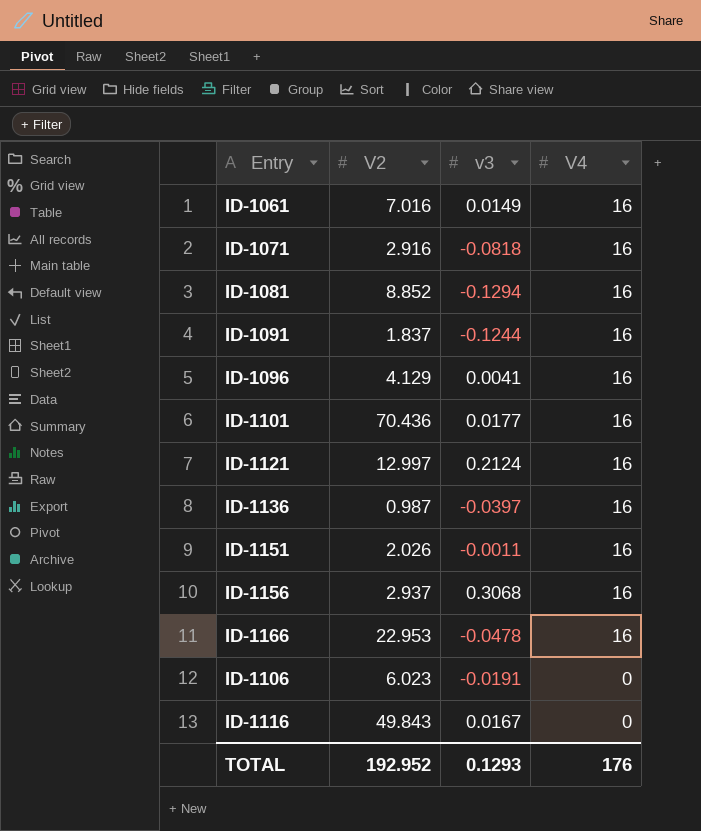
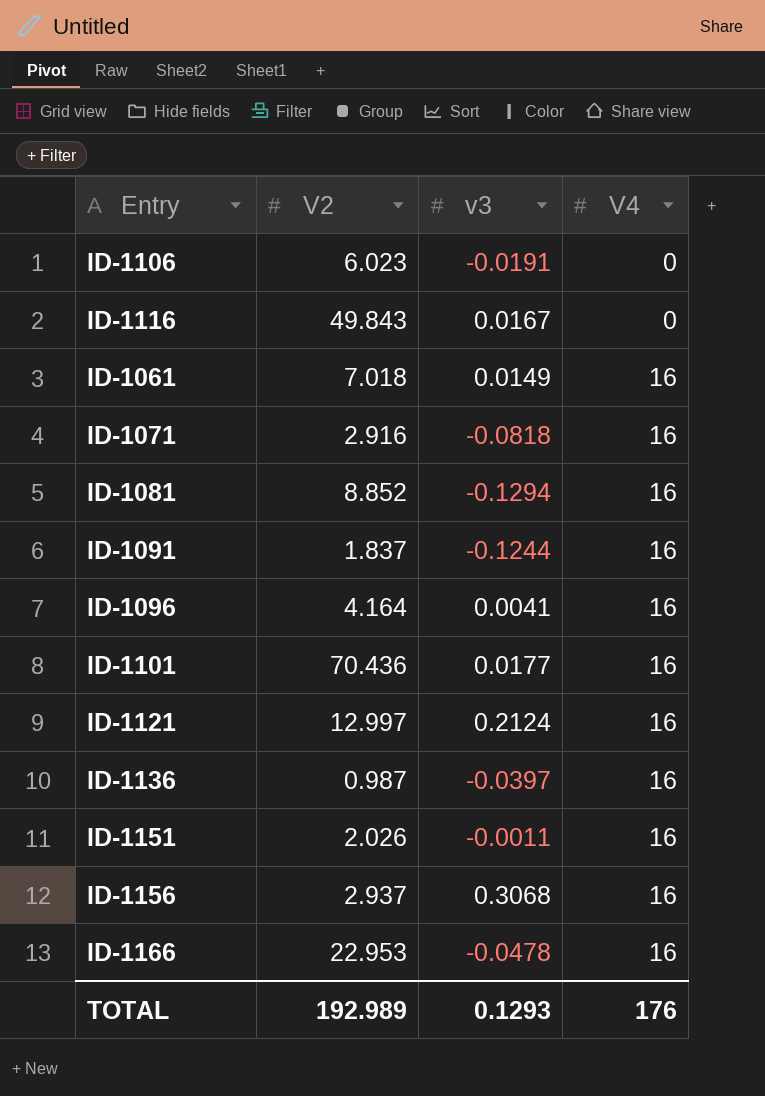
row order: V4 descending -> V4 ascending
ID-1061 | V2: 7.016 -> 7.018
ID-1096 | V2: 4.129 -> 4.164
TOTAL | V2: 192.952 -> 192.989

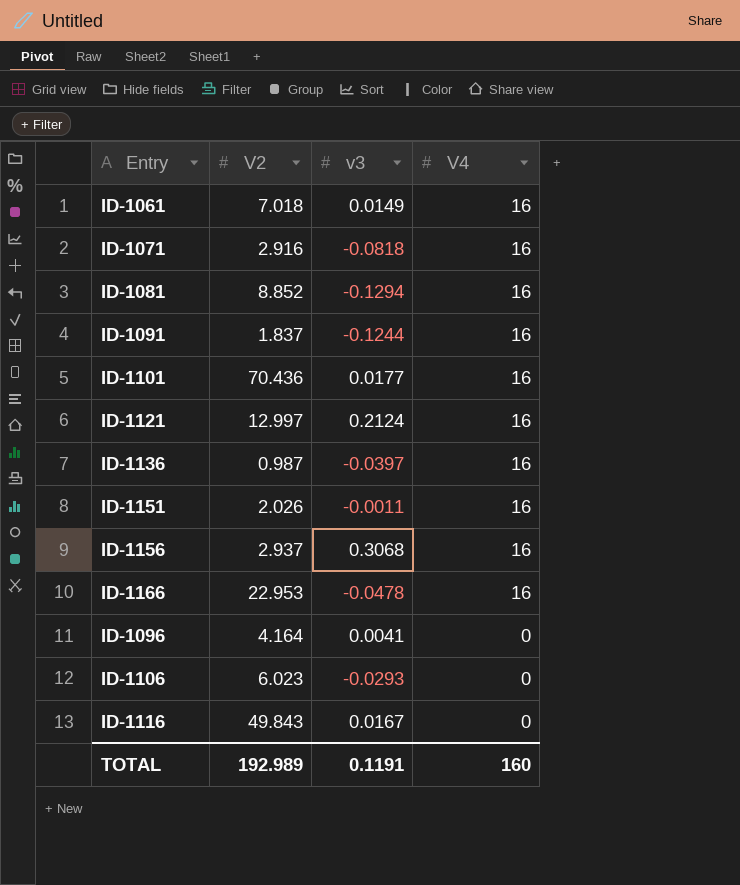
row order: V4 ascending -> V4 descending
ID-1096 | V4: 16 -> 0
ID-1106 | v3: -0.0191 -> -0.0293
TOTAL | v3: 0.1293 -> 0.1191
TOTAL | V4: 176 -> 160

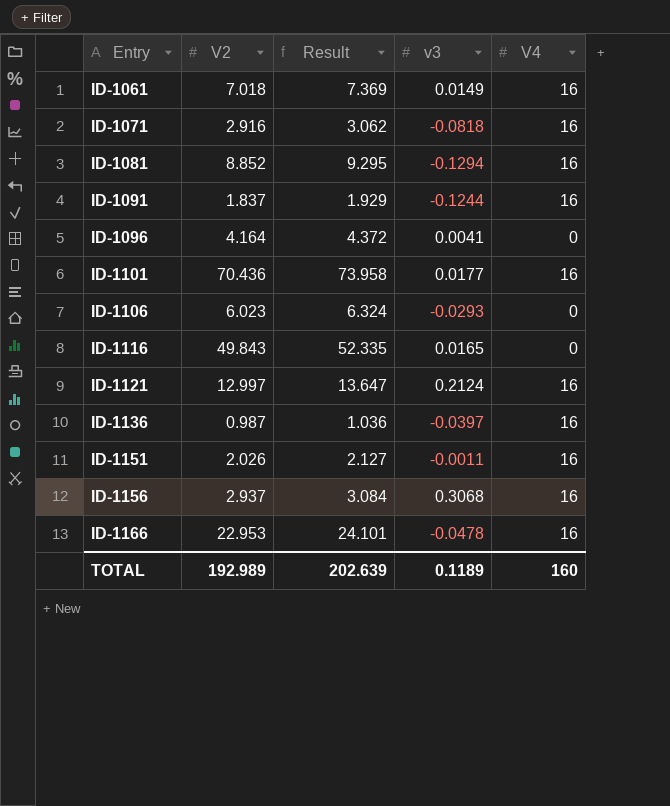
row order: V4 descending -> Entry ascending
column Result | formula: none -> [V2] * 1.05
ID-1116 | v3: 0.0167 -> 0.0165
TOTAL | v3: 0.1191 -> 0.1189

